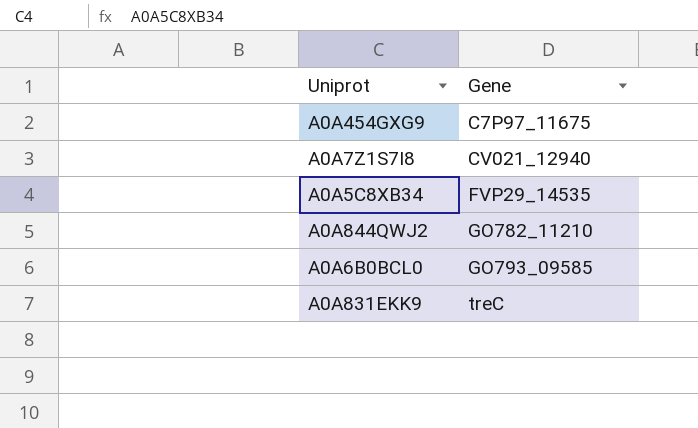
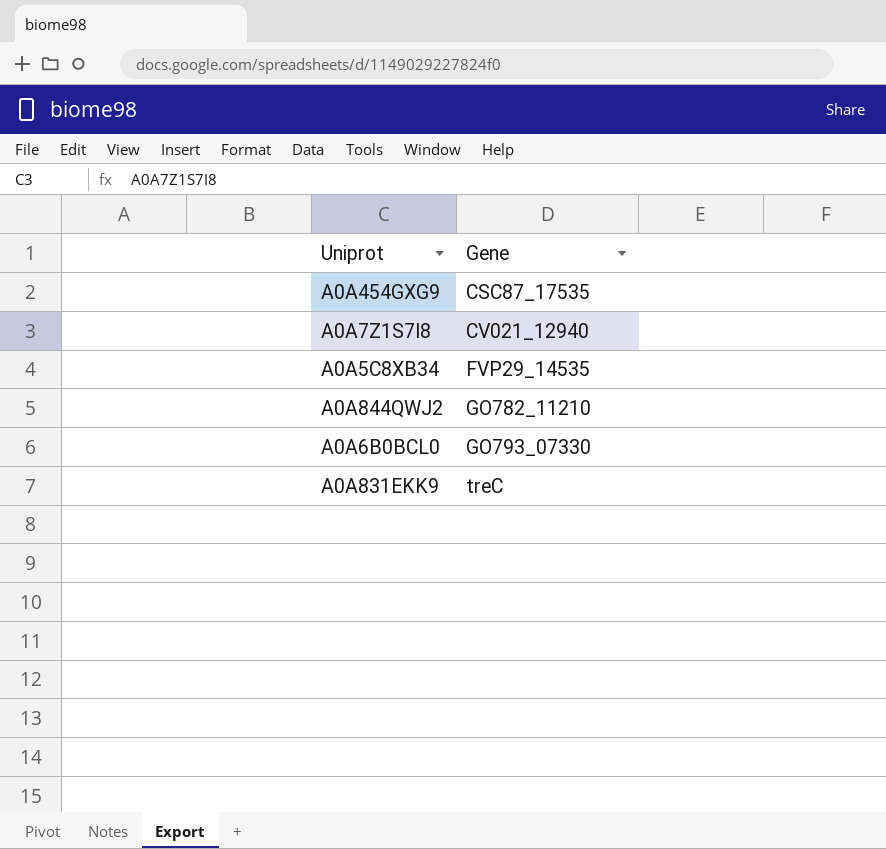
A0A454GXG9 | Gene: C7P97_11675 -> CSC87_17535
A0A6B0BCL0 | Gene: GO793_09585 -> GO793_07330

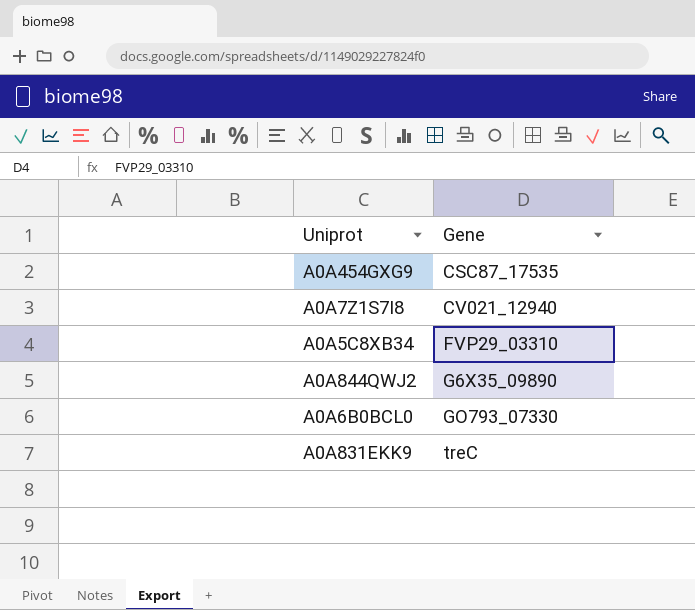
A0A5C8XB34 | Gene: FVP29_14535 -> FVP29_03310
A0A844QWJ2 | Gene: GO782_11210 -> G6X35_09890

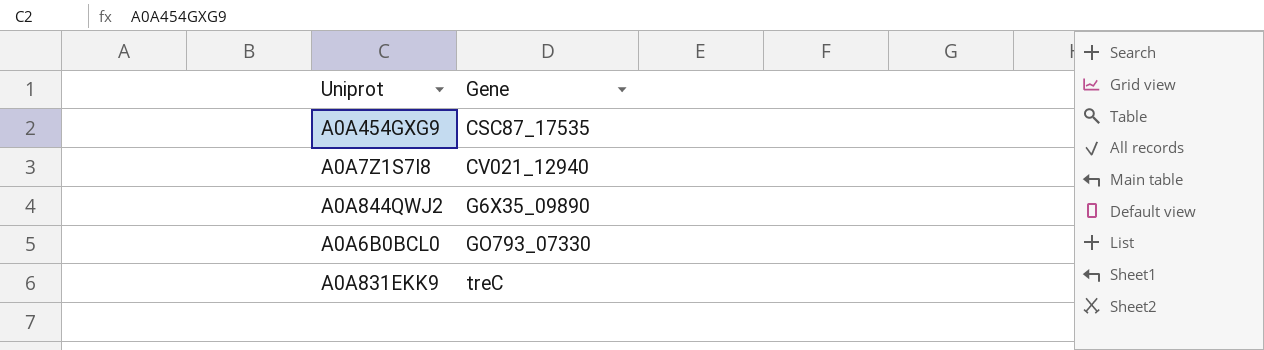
row A0A5C8XB34: FVP29_03310 -> none

